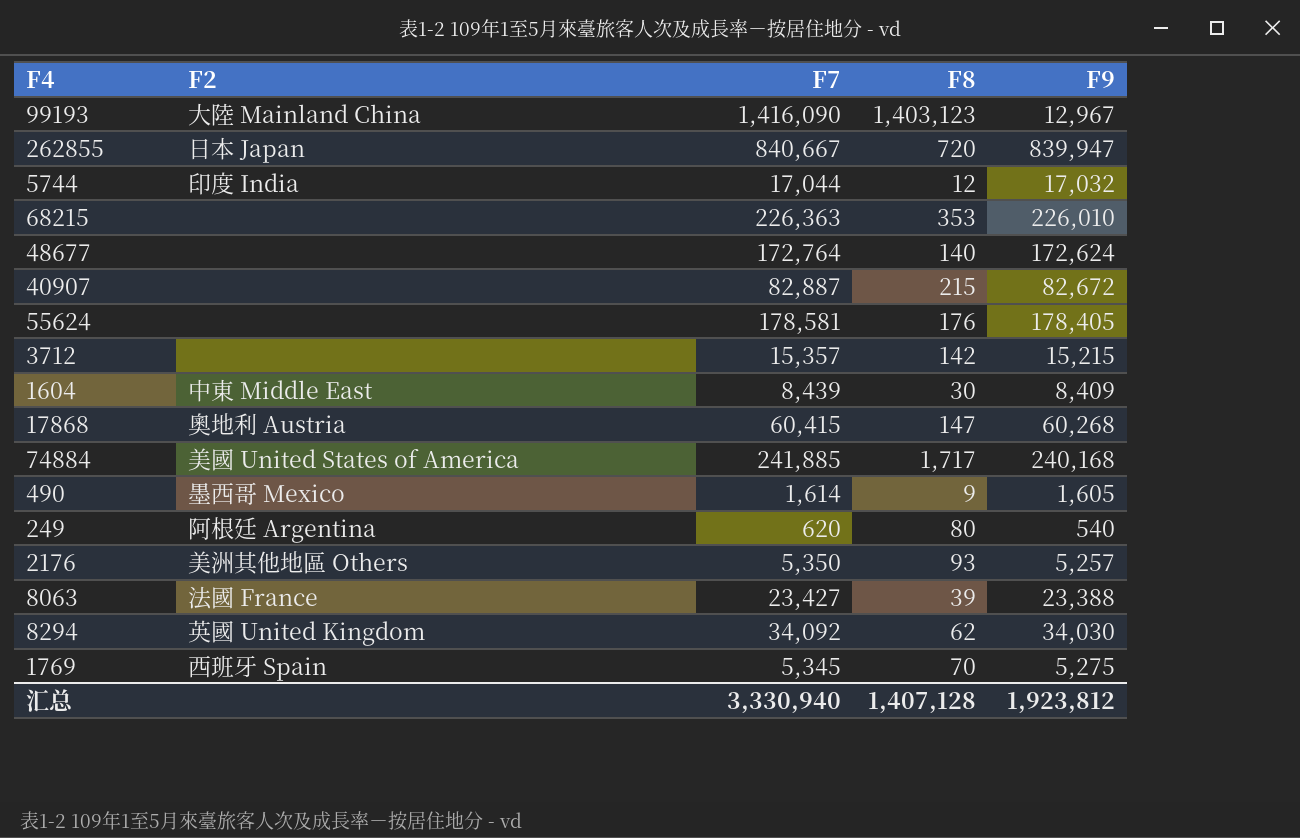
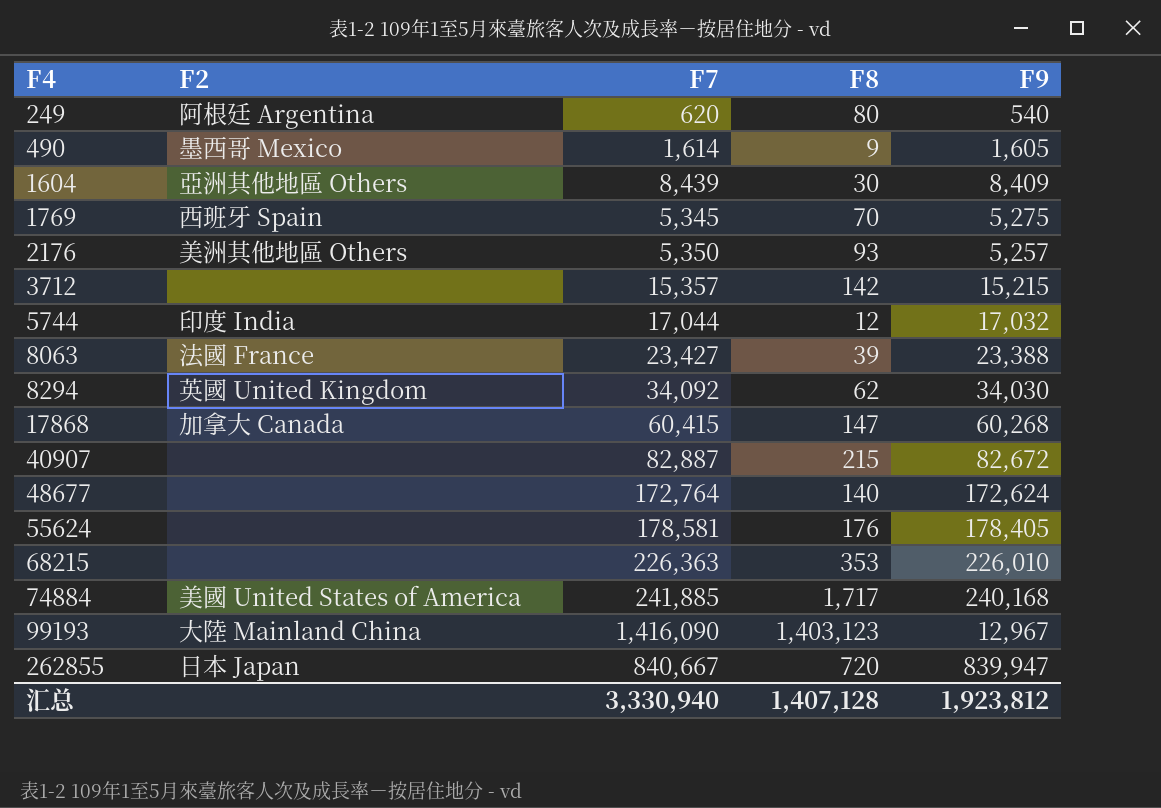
row order: none -> F4 ascending
1604 | F2: 中東 Middle East -> 亞洲其他地區 Others
17868 | F2: 奧地利 Austria -> 加拿大 Canada

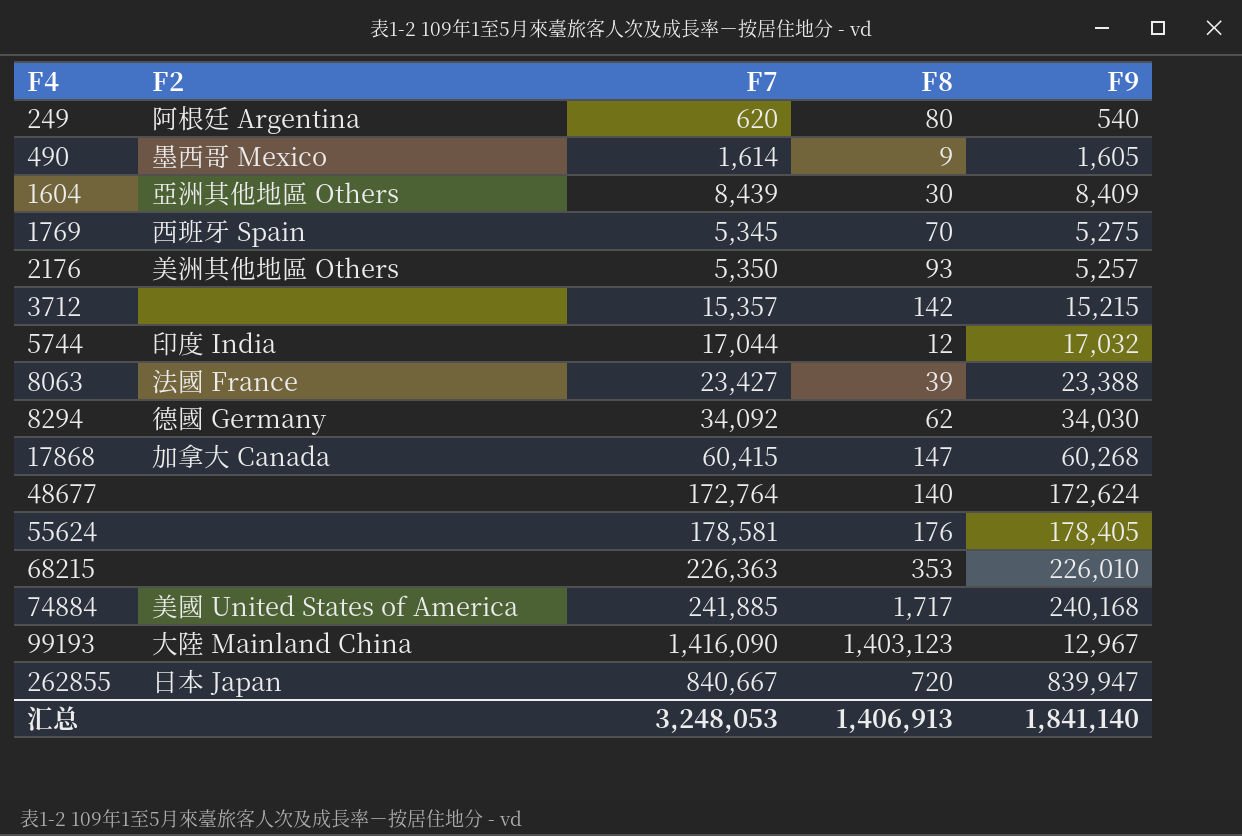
row 40907: none | 82,887 | 215 | 82,672 -> none
8294 | F2: 英國 United Kingdom -> 德國 Germany
汇总 | F7: 3,330,940 -> 3,248,053
汇总 | F8: 1,407,128 -> 1,406,913
汇总 | F9: 1,923,812 -> 1,841,140

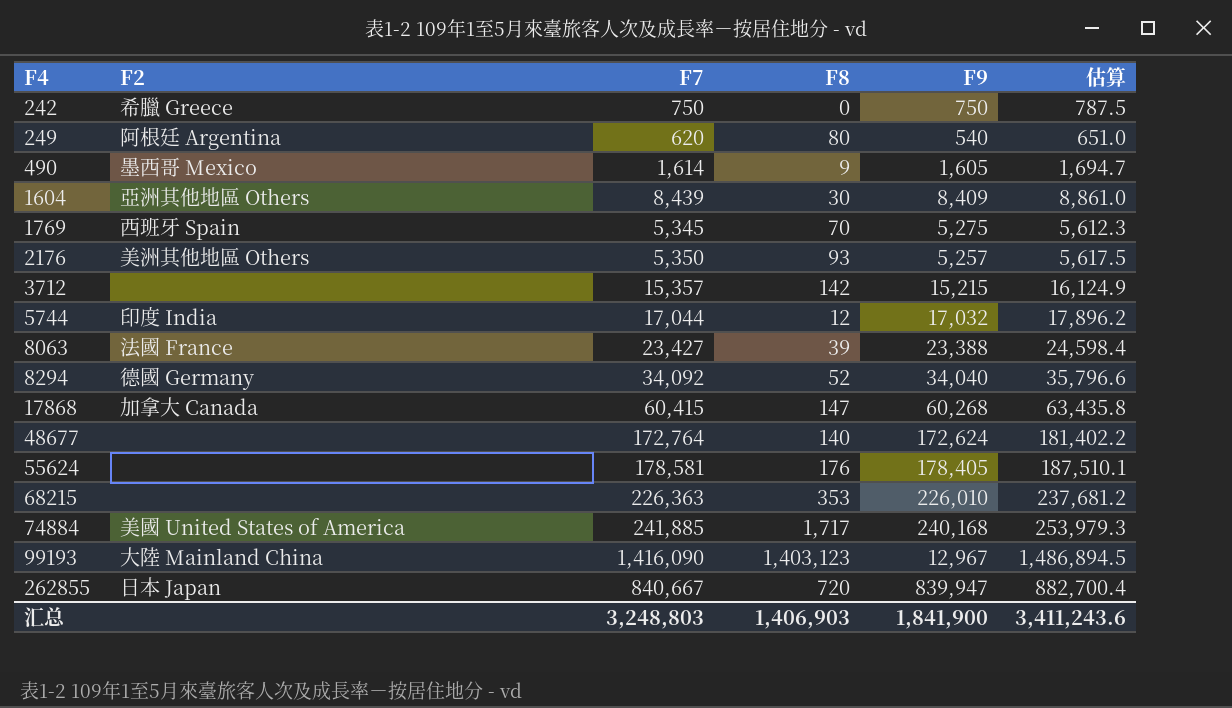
column 估算 | formula: none -> [F7] * 1.05
row 242: none -> 希臘 Greece | 750 | 0 | 750 | 787.5
8294 | F8: 62 -> 52
8294 | F9: 34,030 -> 34,040
汇总 | F7: 3,248,053 -> 3,248,803
汇总 | F8: 1,406,913 -> 1,406,903
汇总 | F9: 1,841,140 -> 1,841,900

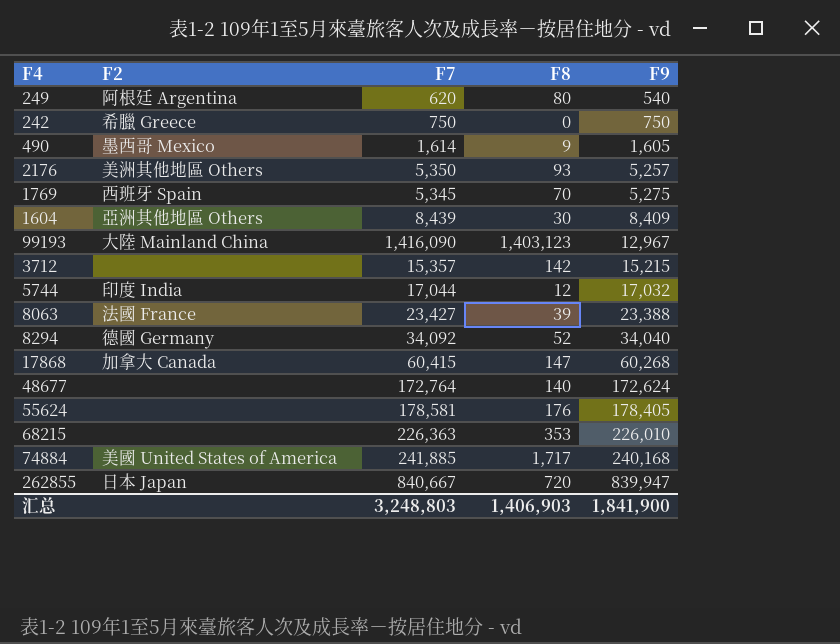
row order: F4 ascending -> F9 ascending
column 估算 | formula: [F7] * 1.05 -> none

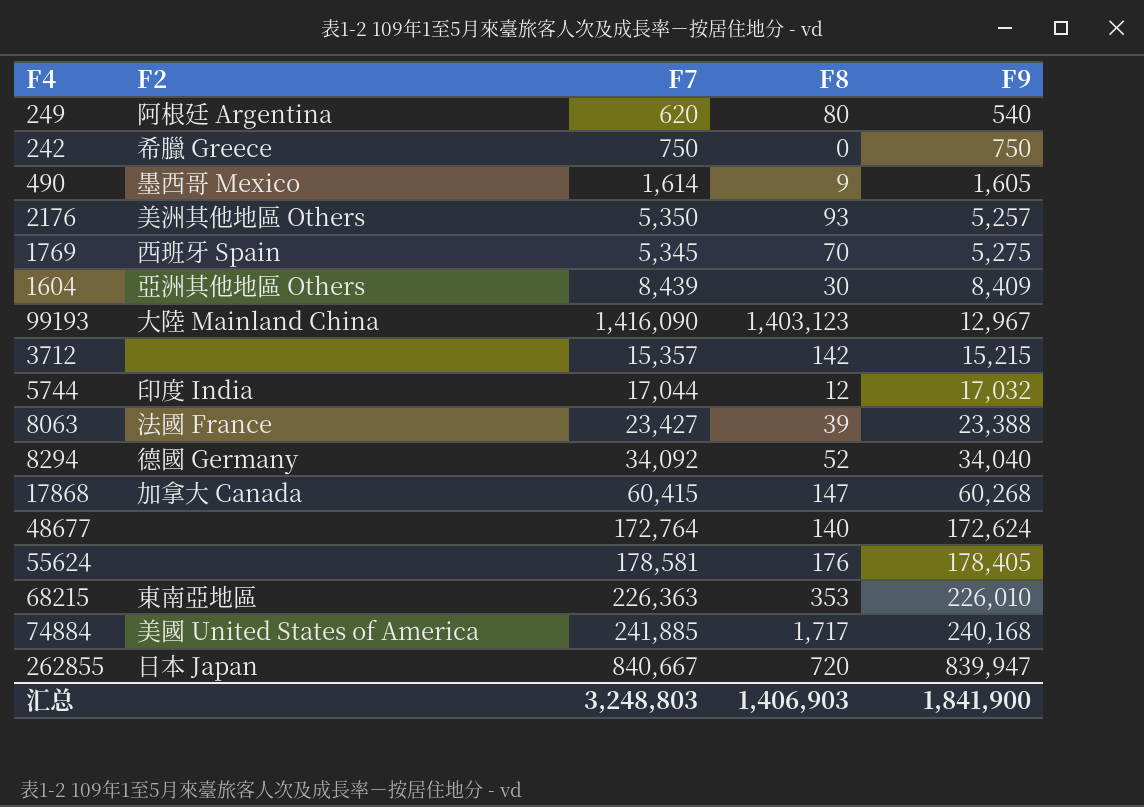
68215 | F2: none -> 東南亞地區

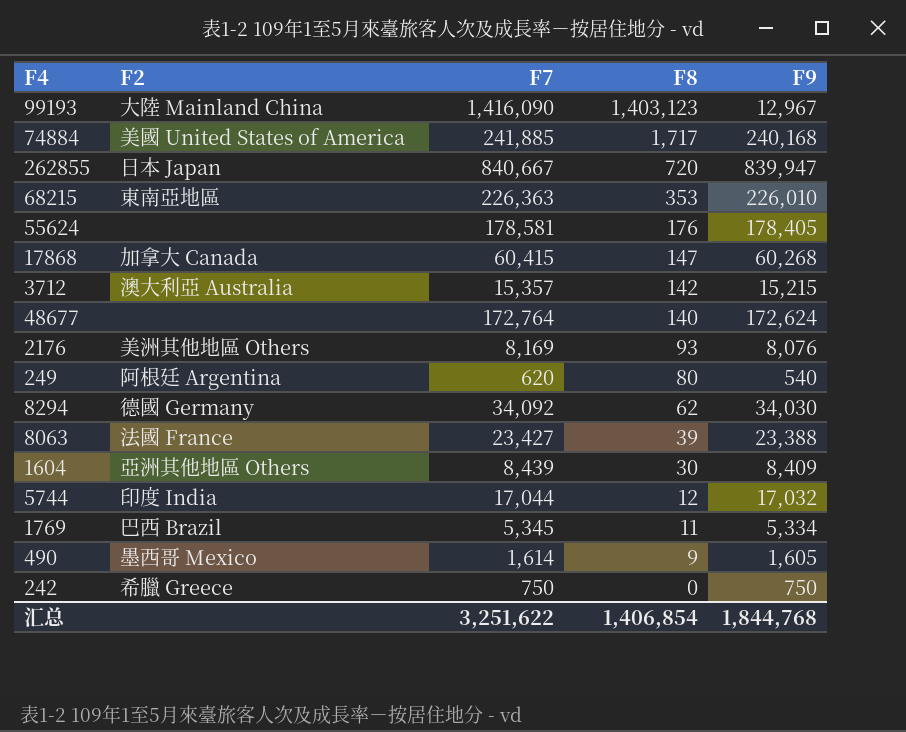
row order: F9 ascending -> F8 descending
3712 | F2: none -> 澳大利亞 Australia
2176 | F7: 5,350 -> 8,169
2176 | F9: 5,257 -> 8,076
8294 | F8: 52 -> 62
8294 | F9: 34,040 -> 34,030
1769 | F2: 西班牙 Spain -> 巴西 Brazil
1769 | F8: 70 -> 11
1769 | F9: 5,275 -> 5,334
汇总 | F7: 3,248,803 -> 3,251,622
汇总 | F8: 1,406,903 -> 1,406,854
汇总 | F9: 1,841,900 -> 1,844,768

